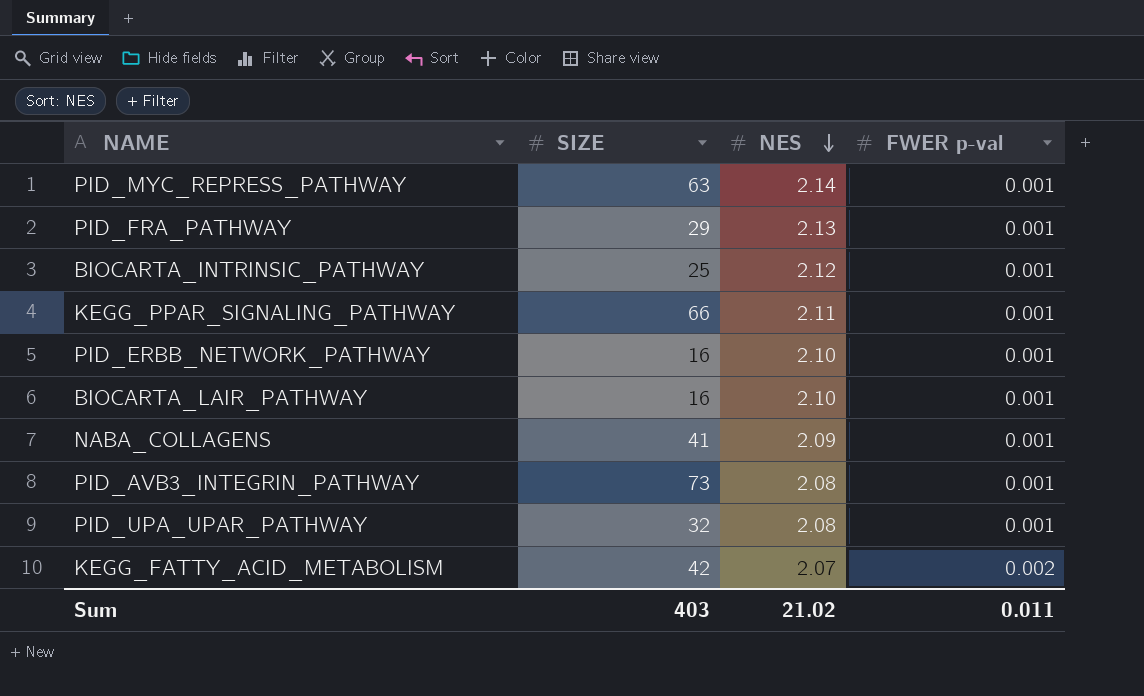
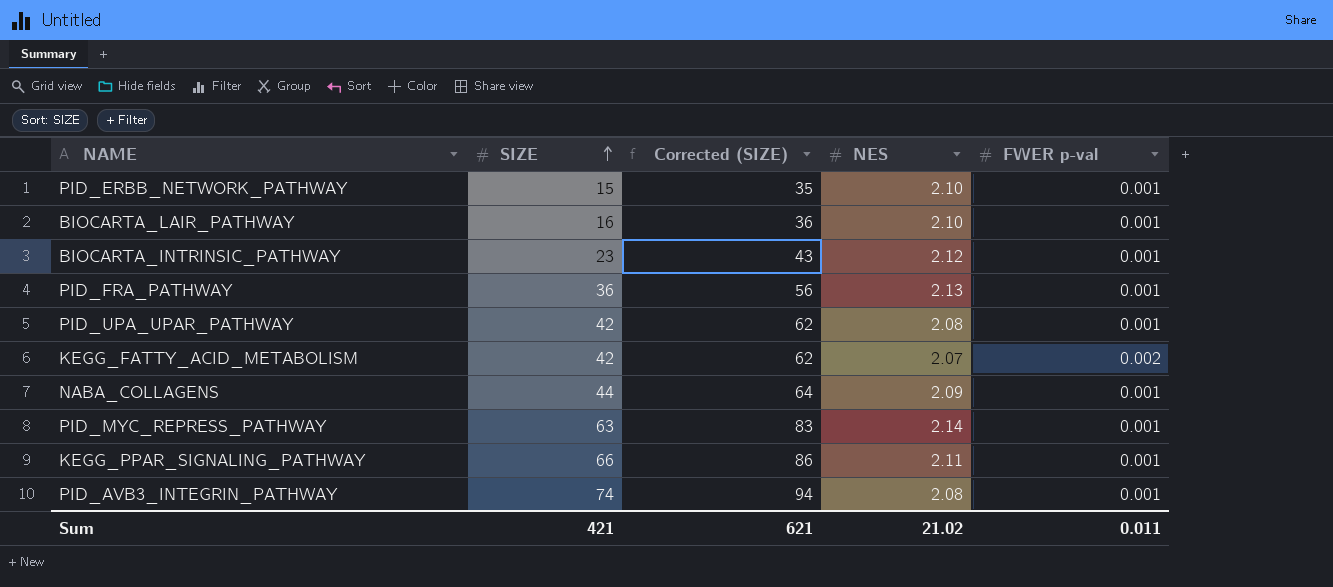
row order: NES descending -> SIZE ascending
column Corrected (SIZE) | formula: none -> [SIZE] + 20
PID_ERBB_NETWORK_PATHWAY | SIZE: 16 -> 15
BIOCARTA_INTRINSIC_PATHWAY | SIZE: 25 -> 23
PID_FRA_PATHWAY | SIZE: 29 -> 36
PID_UPA_UPAR_PATHWAY | SIZE: 32 -> 42
NABA_COLLAGENS | SIZE: 41 -> 44
PID_AVB3_INTEGRIN_PATHWAY | SIZE: 73 -> 74
Sum | SIZE: 403 -> 421

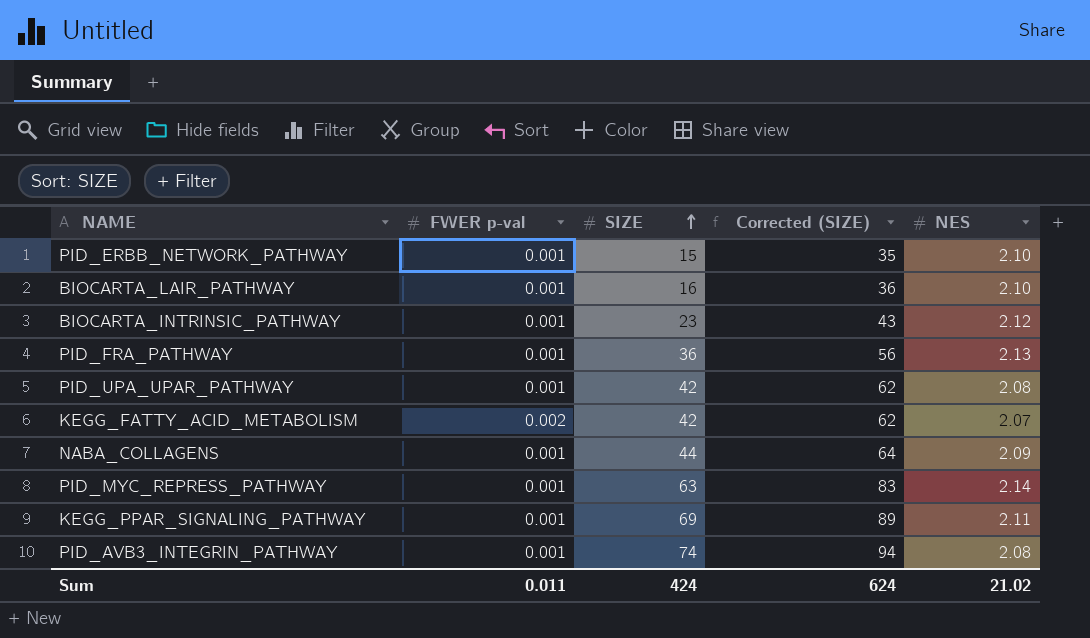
column FWER p-val | position: 5 -> 2
KEGG_PPAR_SIGNALING_PATHWAY | SIZE: 66 -> 69
KEGG_PPAR_SIGNALING_PATHWAY | Corrected (SIZE): 86 -> 89
Sum | SIZE: 421 -> 424
Sum | Corrected (SIZE): 621 -> 624

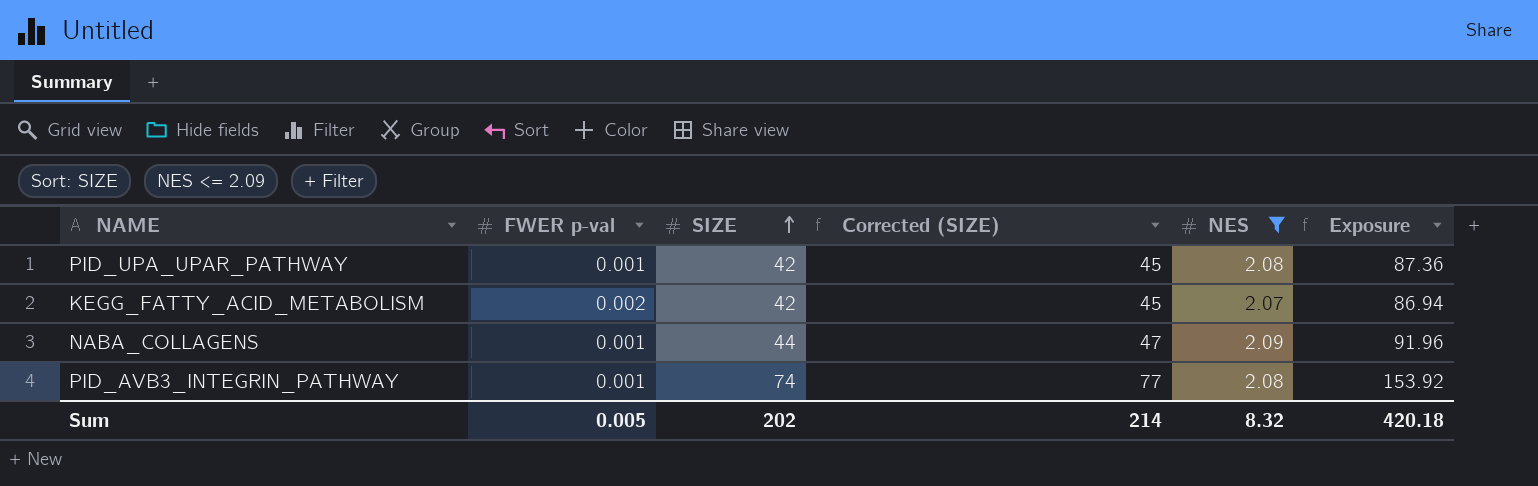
filter: none -> NES <= 2.09
column Corrected (SIZE) | formula: [SIZE] + 20 -> [SIZE] + 3
column Exposure | formula: none -> [SIZE] * [NES]
Sum | FWER p-val: 0.011 -> 0.005
Sum | SIZE: 424 -> 202
Sum | Corrected (SIZE): 624 -> 214
Sum | NES: 21.02 -> 8.32

